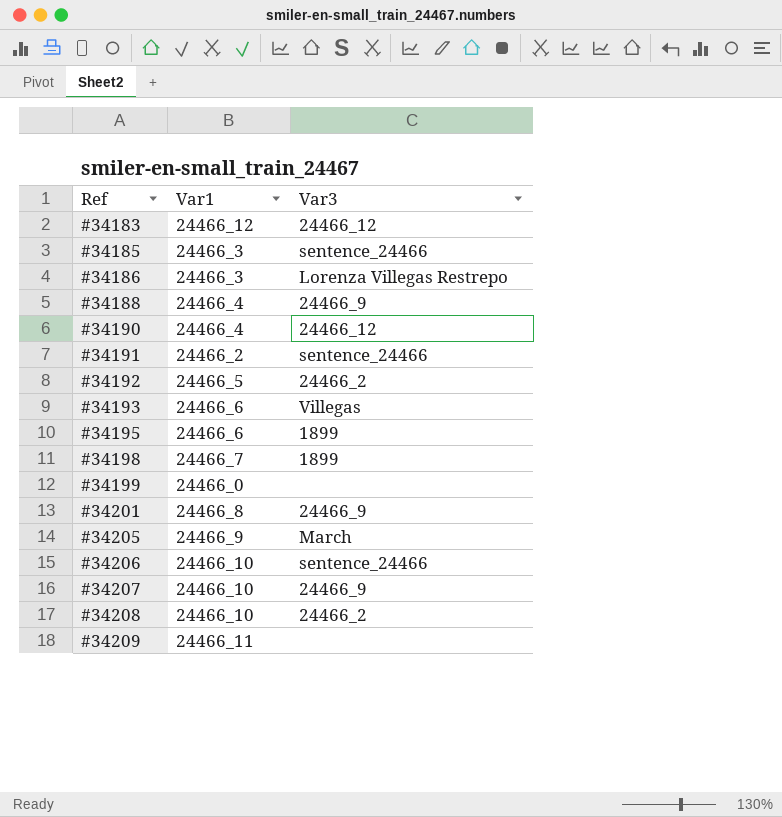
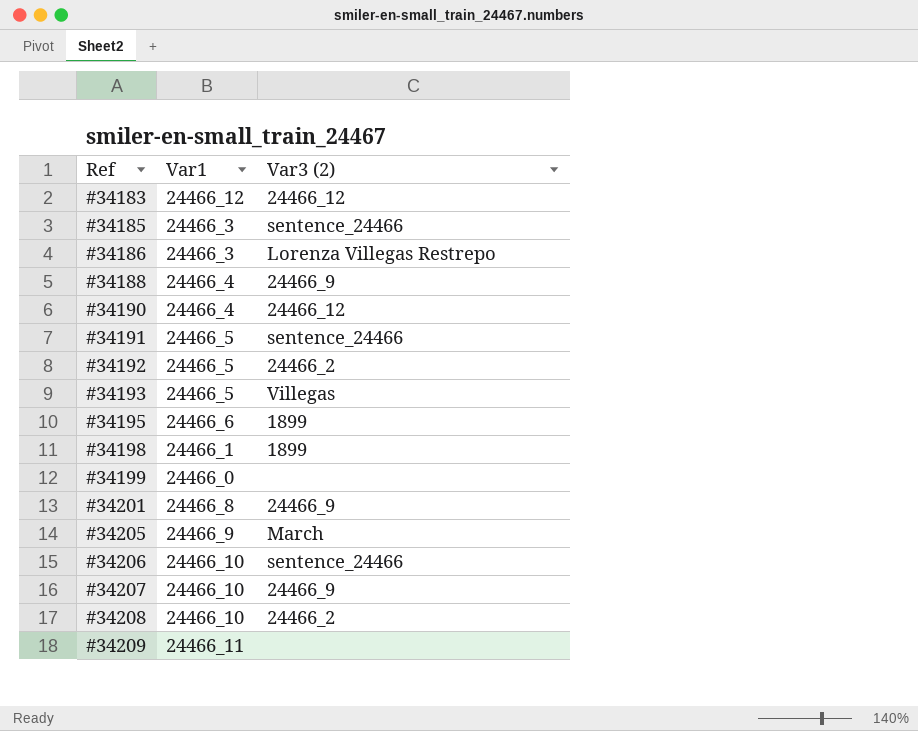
column name: Var3 -> Var3 (2)
#34191 | Var1: 24466_2 -> 24466_5
#34193 | Var1: 24466_6 -> 24466_5
#34198 | Var1: 24466_7 -> 24466_1

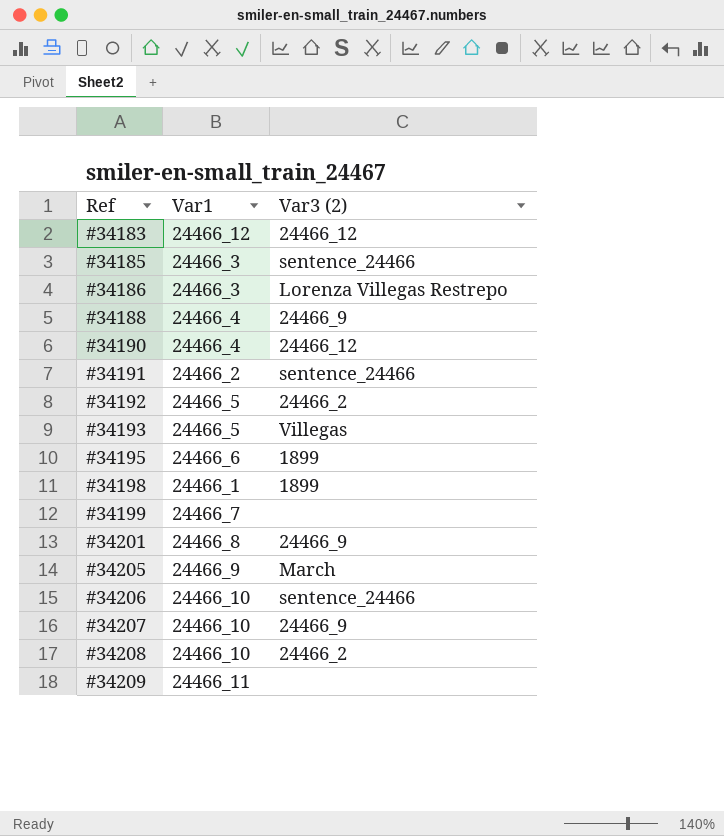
#34191 | Var1: 24466_5 -> 24466_2
#34199 | Var1: 24466_0 -> 24466_7

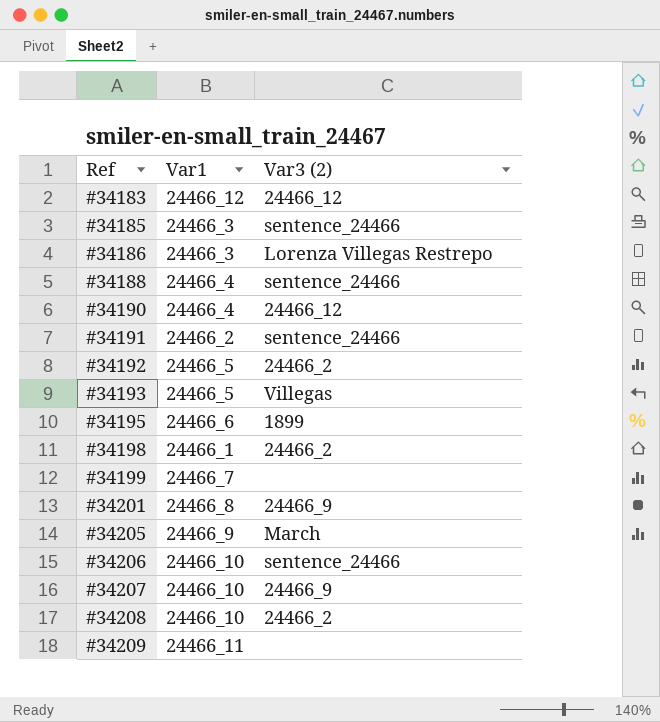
#34188 | Var3 (2): 24466_9 -> sentence_24466
#34198 | Var3 (2): 1899 -> 24466_2

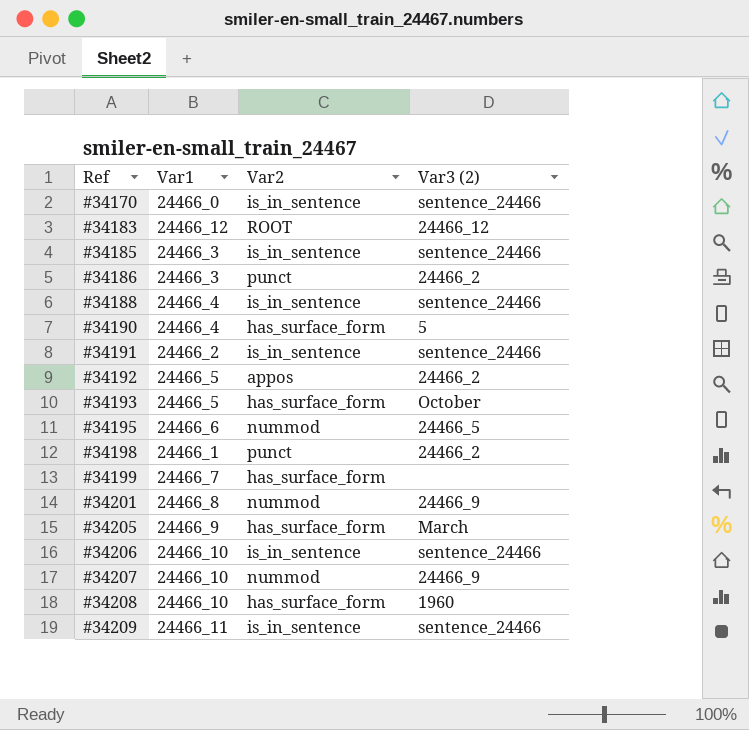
column Var2 | position: none -> 3
row #34170: none -> 24466_0 | is_in_sentence | sentence_24466
#34186 | Var3 (2): Lorenza Villegas Restrepo -> 24466_2
#34190 | Var3 (2): 24466_12 -> 5
#34193 | Var3 (2): Villegas -> October
#34195 | Var3 (2): 1899 -> 24466_5
#34208 | Var3 (2): 24466_2 -> 1960
#34209 | Var3 (2): none -> sentence_24466

